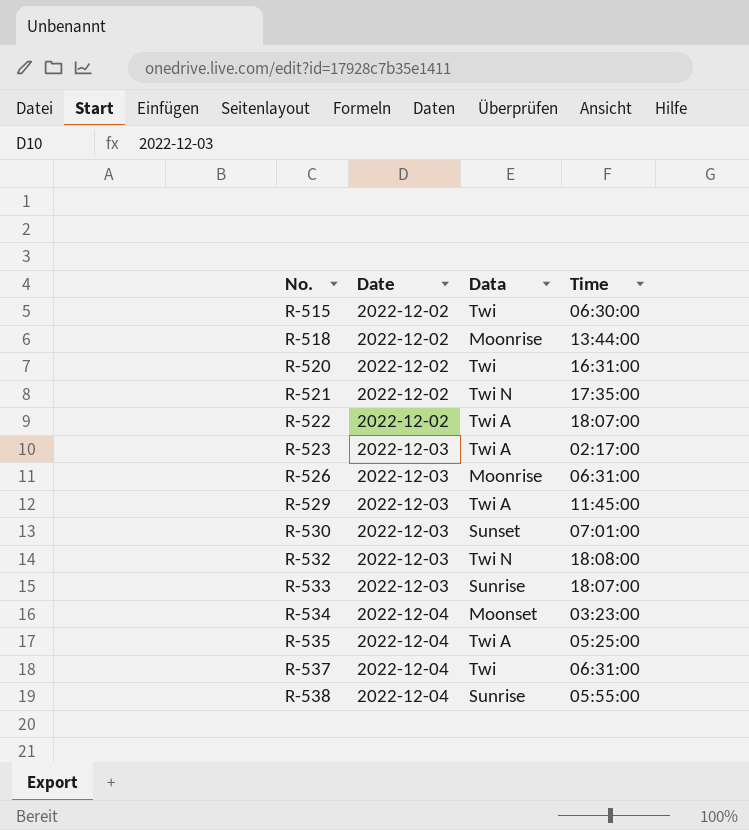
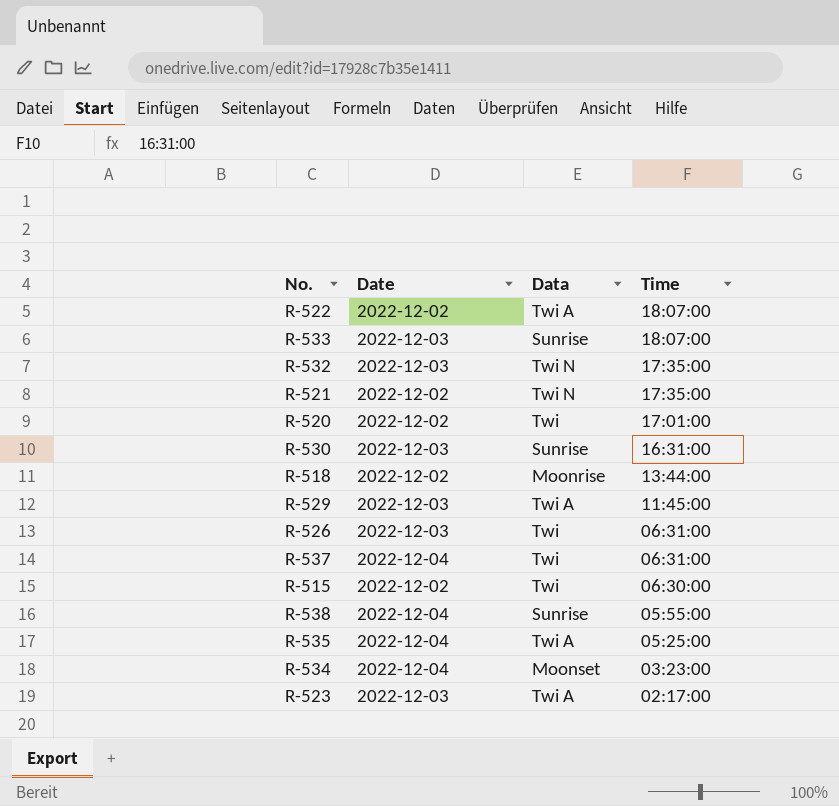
row order: No. ascending -> Time descending
R-532 | Time: 18:08:00 -> 17:35:00
R-520 | Time: 16:31:00 -> 17:01:00
R-530 | Data: Sunset -> Sunrise
R-530 | Time: 07:01:00 -> 16:31:00
R-526 | Data: Moonrise -> Twi

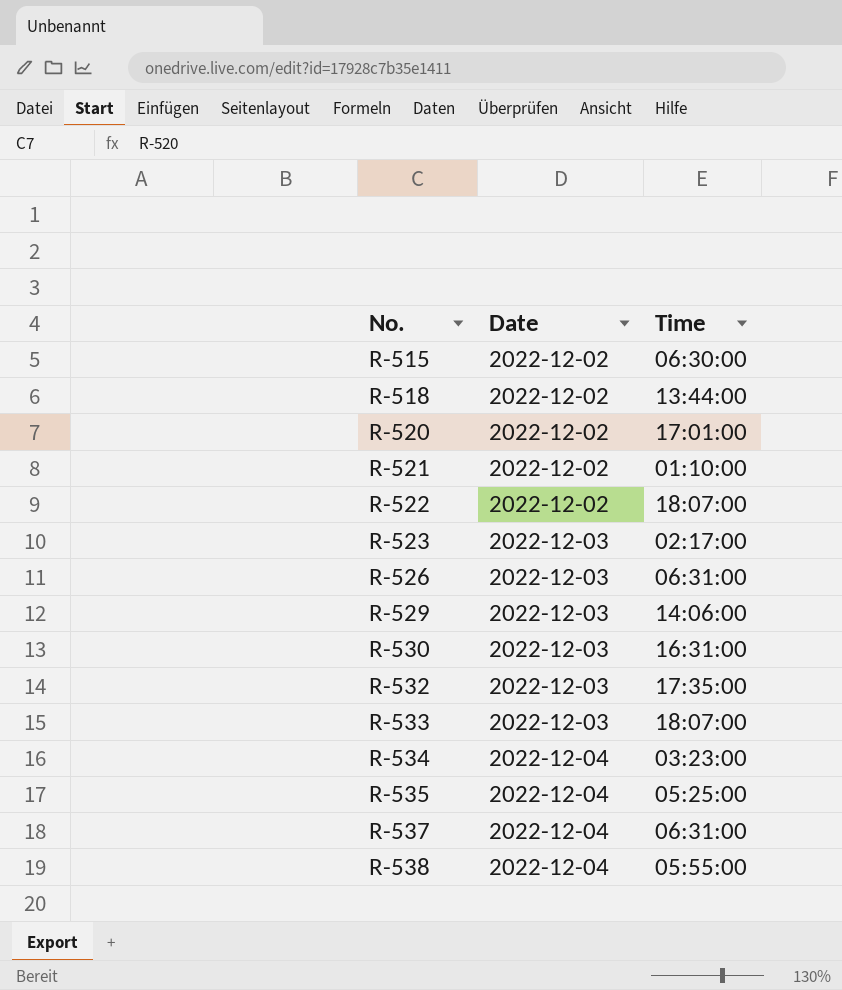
row order: Time descending -> No. ascending
column Data | position: 3 -> none
R-521 | Time: 17:35:00 -> 01:10:00
R-529 | Time: 11:45:00 -> 14:06:00

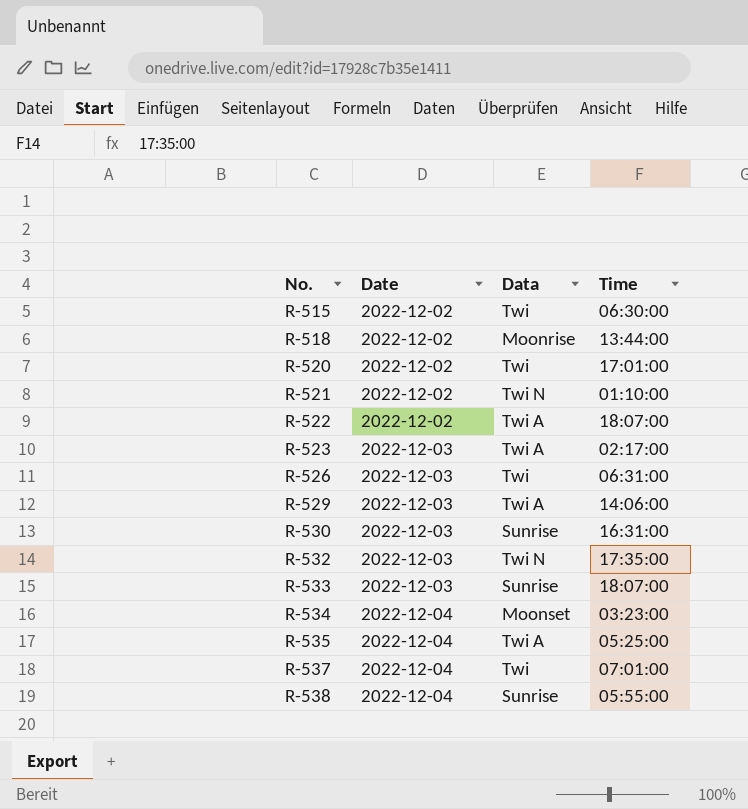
column Data | position: none -> 3
R-537 | Time: 06:31:00 -> 07:01:00

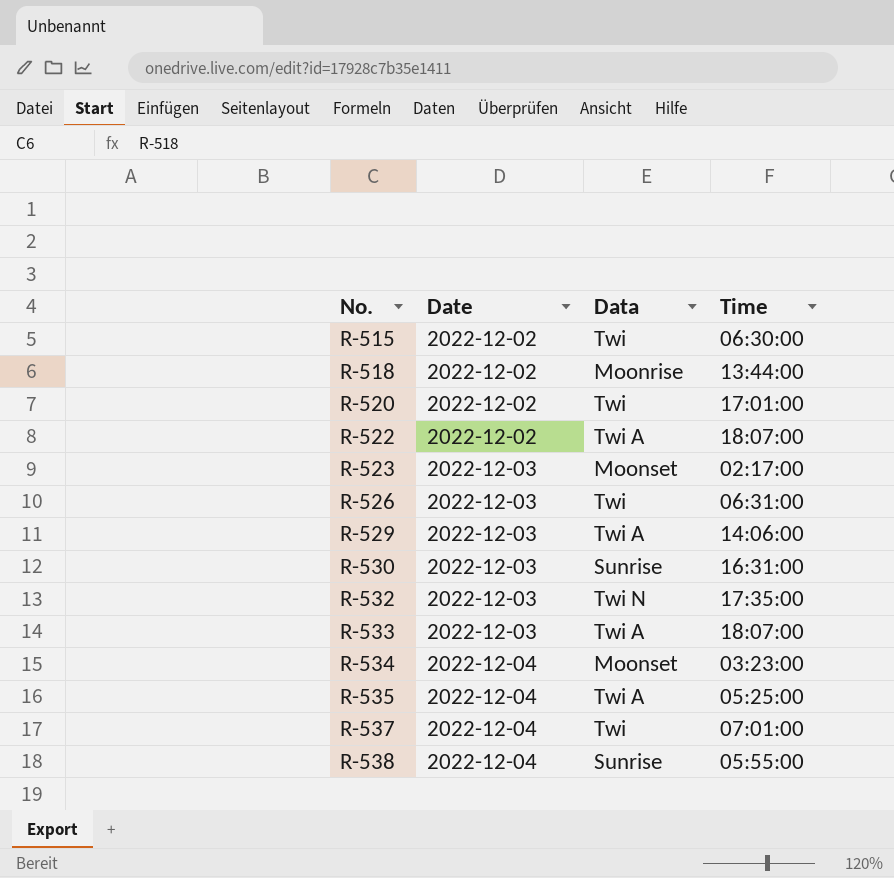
row R-521: 2022-12-02 | Twi N | 01:10:00 -> none
R-523 | Data: Twi A -> Moonset
R-533 | Data: Sunrise -> Twi A

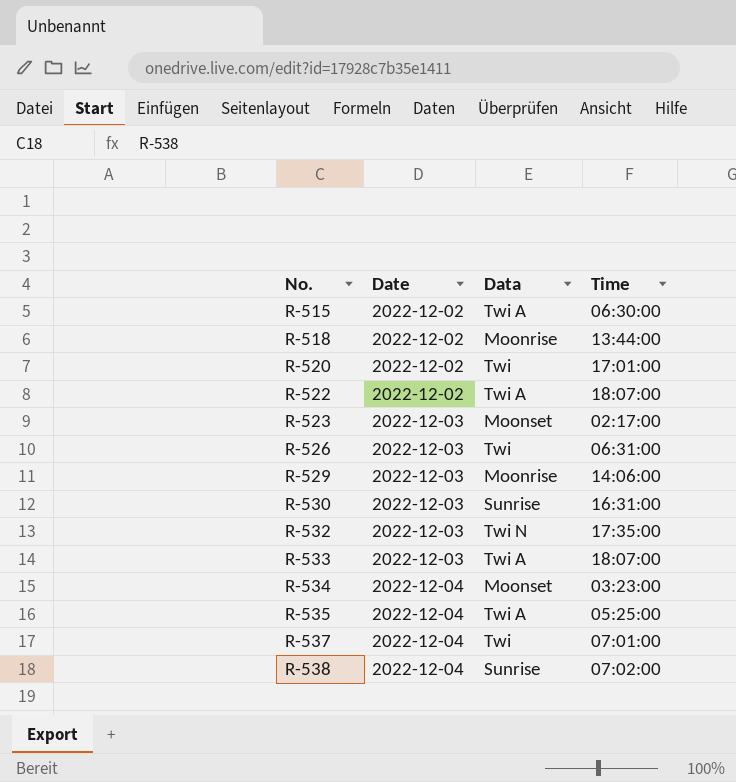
R-515 | Data: Twi -> Twi A
R-529 | Data: Twi A -> Moonrise
R-538 | Time: 05:55:00 -> 07:02:00

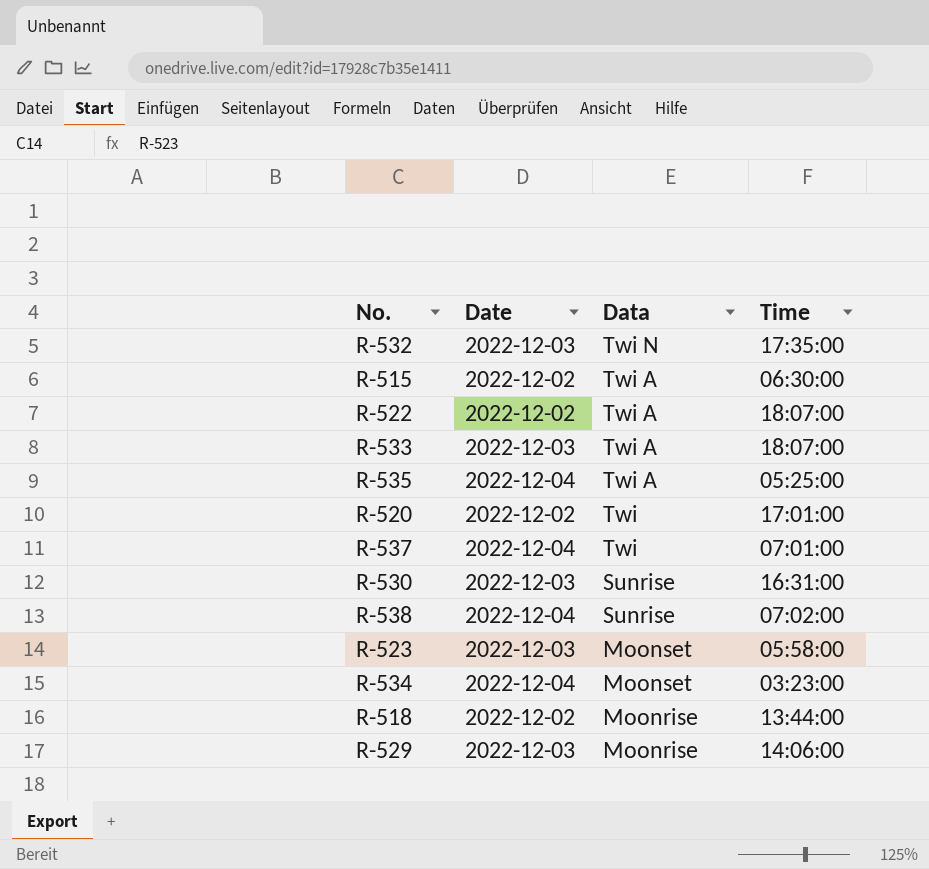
row order: No. ascending -> Data descending
row R-526: 2022-12-03 | Twi | 06:31:00 -> none
R-523 | Time: 02:17:00 -> 05:58:00

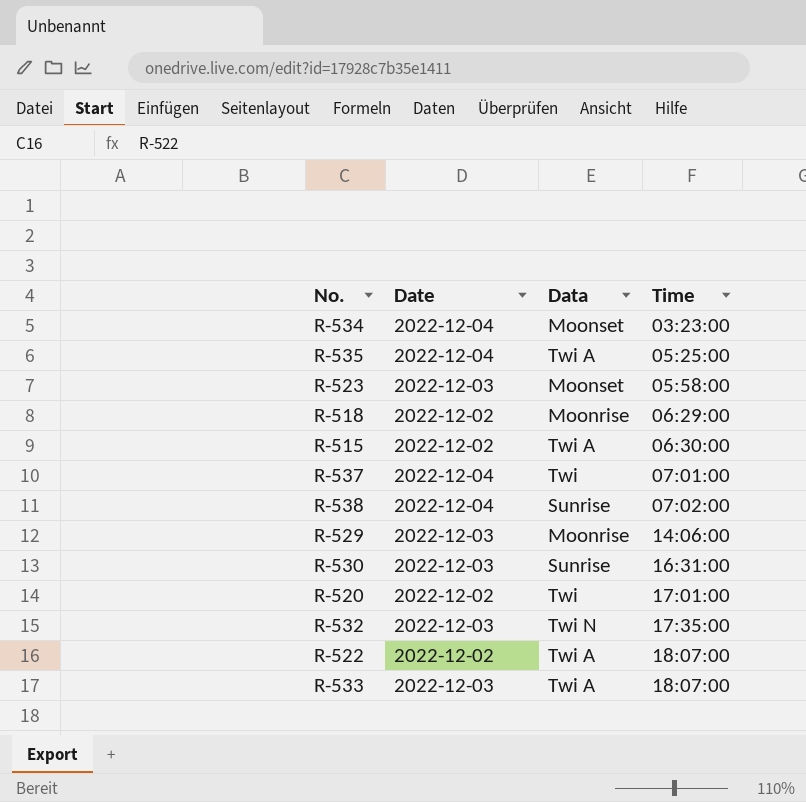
row order: Data descending -> Time ascending
R-518 | Time: 13:44:00 -> 06:29:00

